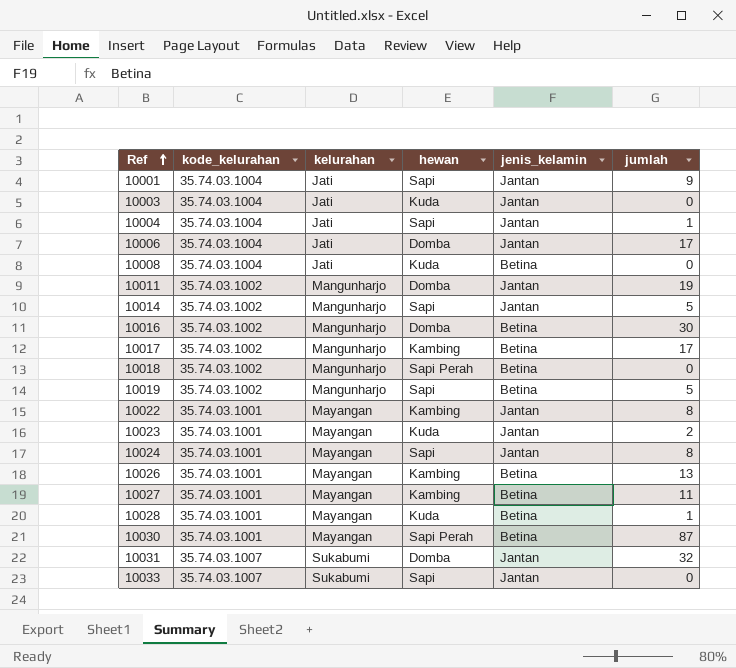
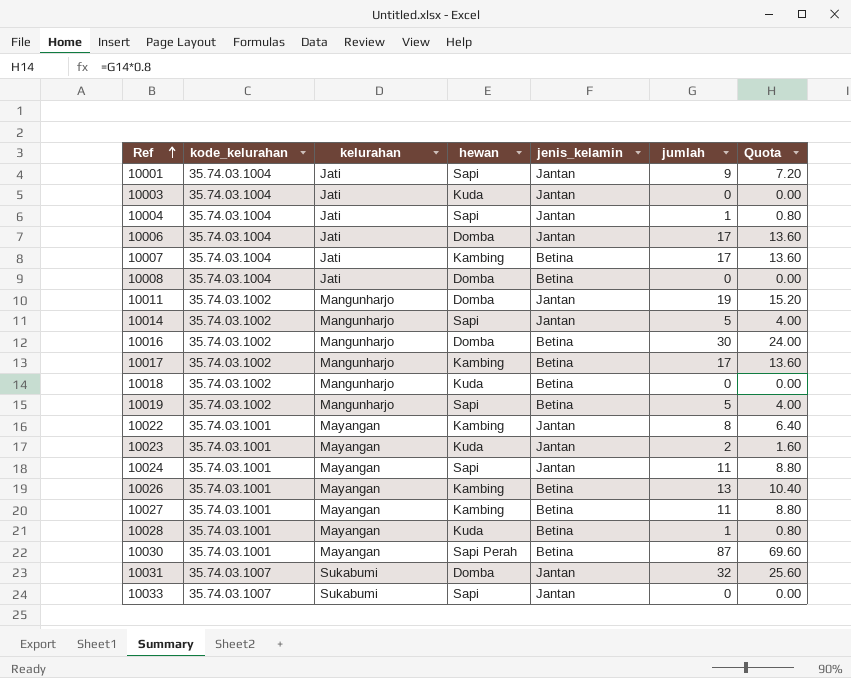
column Quota | formula: none -> [jumlah] * 0.8
row 10007: none -> 35.74.03.1004 | Jati | Kambing | Betina | 17 | 13.60
10008 | hewan: Kuda -> Domba
10018 | hewan: Sapi Perah -> Kuda
10024 | jumlah: 8 -> 11

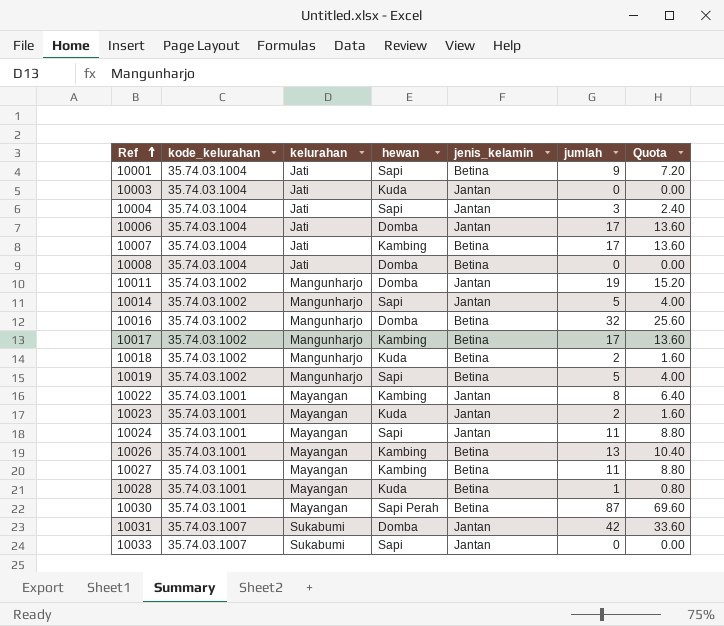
10001 | jenis_kelamin: Jantan -> Betina
10004 | jumlah: 1 -> 3
10004 | Quota: 0.80 -> 2.40
10016 | jumlah: 30 -> 32
10016 | Quota: 24.00 -> 25.60
10018 | jumlah: 0 -> 2
10018 | Quota: 0.00 -> 1.60
10031 | jumlah: 32 -> 42
10031 | Quota: 25.60 -> 33.60

